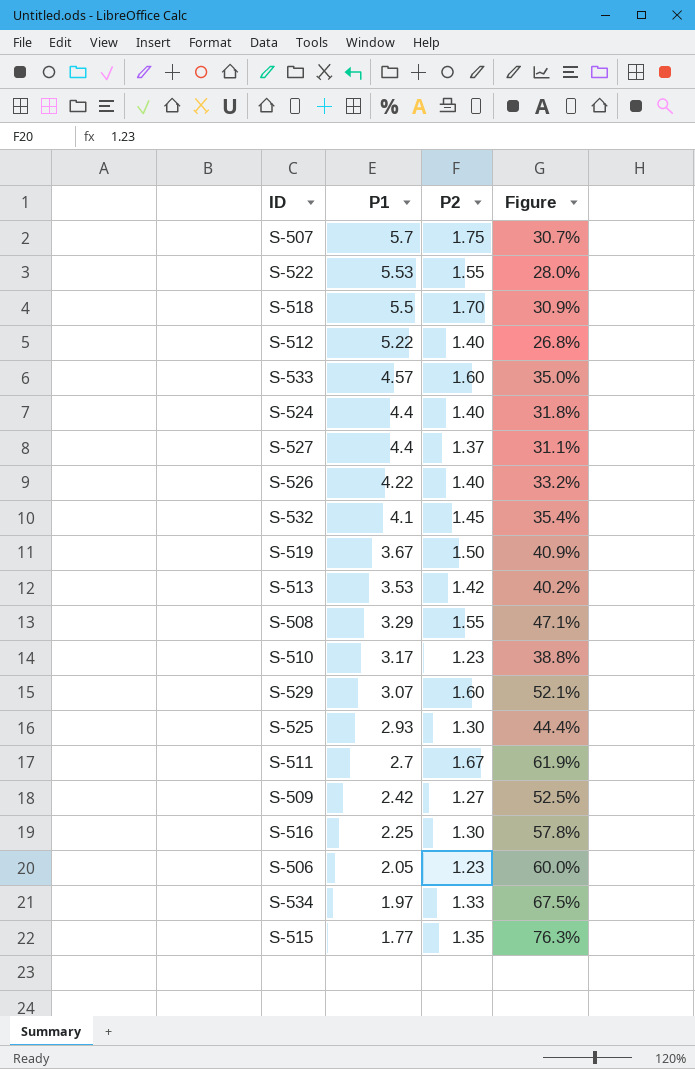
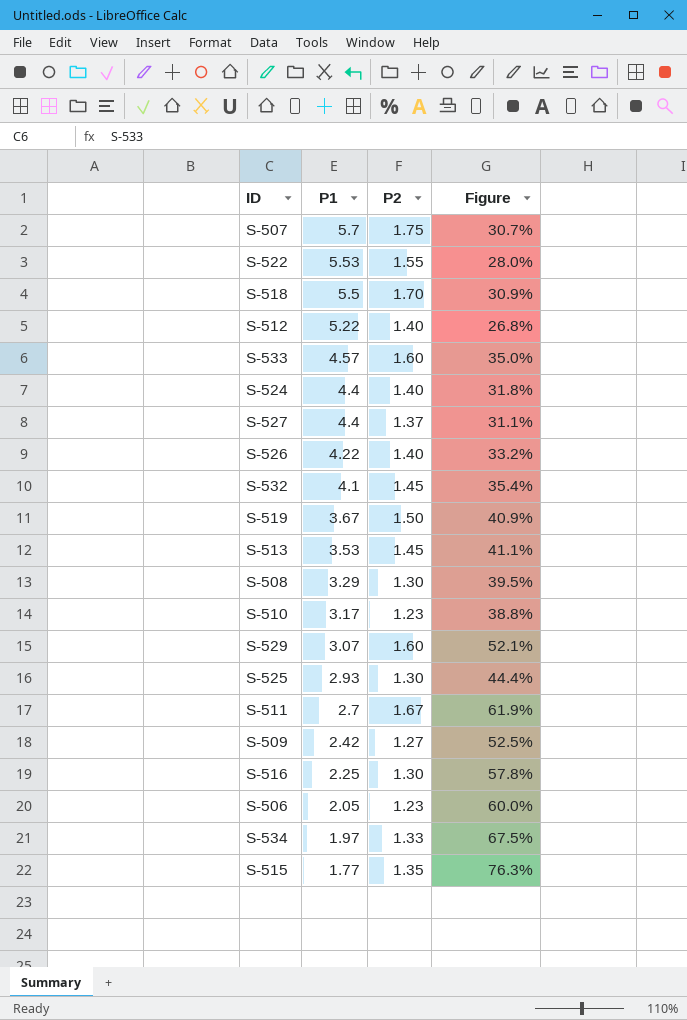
S-513 | P2: 1.42 -> 1.45
S-513 | Figure: 40.2% -> 41.1%
S-508 | P2: 1.55 -> 1.30
S-508 | Figure: 47.1% -> 39.5%

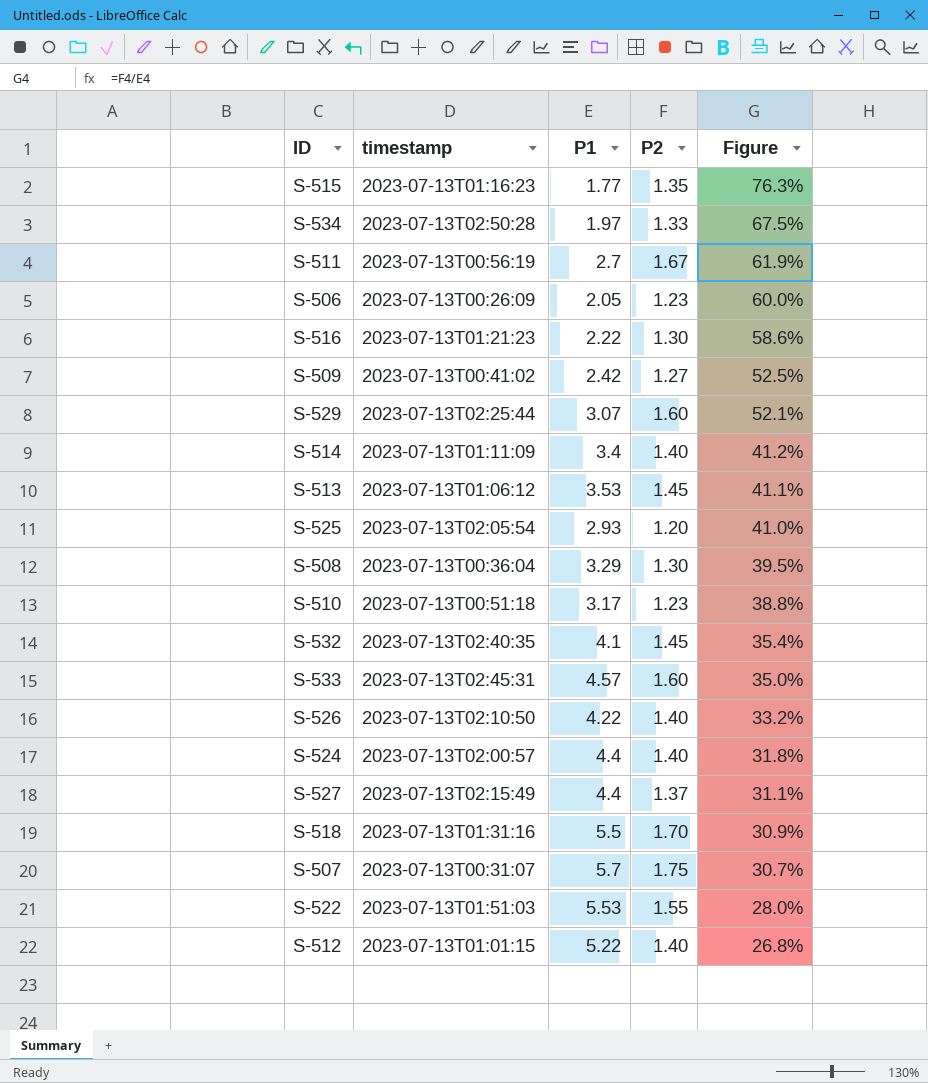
row order: P1 descending -> Figure descending
column timestamp | position: none -> 2
row S-519: 3.67 | 1.50 | 40.9% -> none
S-516 | P1: 2.25 -> 2.22
S-516 | Figure: 57.8% -> 58.6%
row S-514: none -> 2023-07-13T01:11:09 | 3.4 | 1.40 | 41.2%
S-525 | P2: 1.30 -> 1.20
S-525 | Figure: 44.4% -> 41.0%

